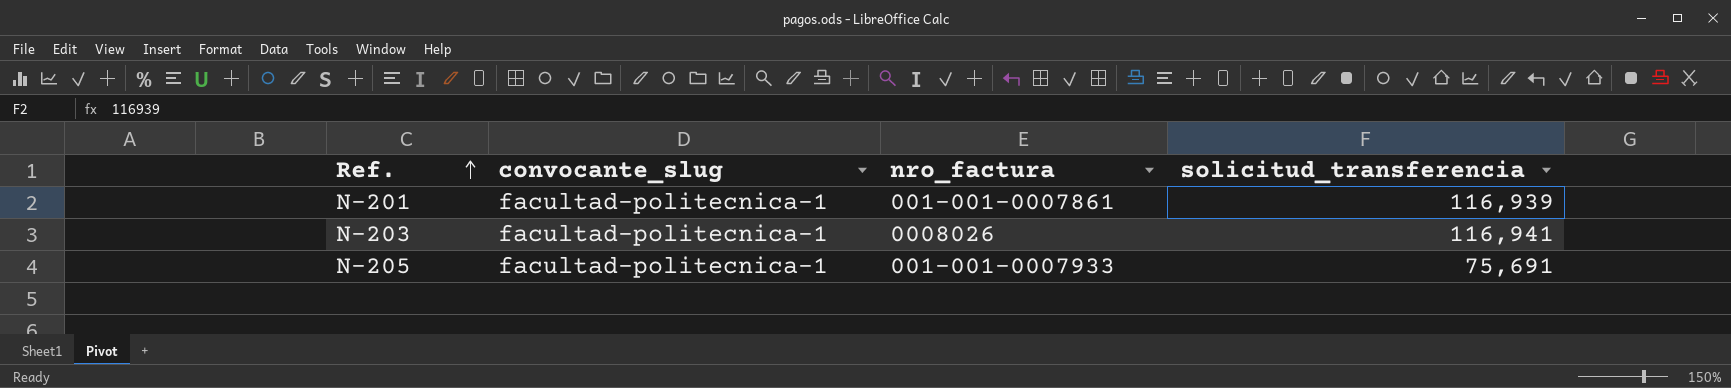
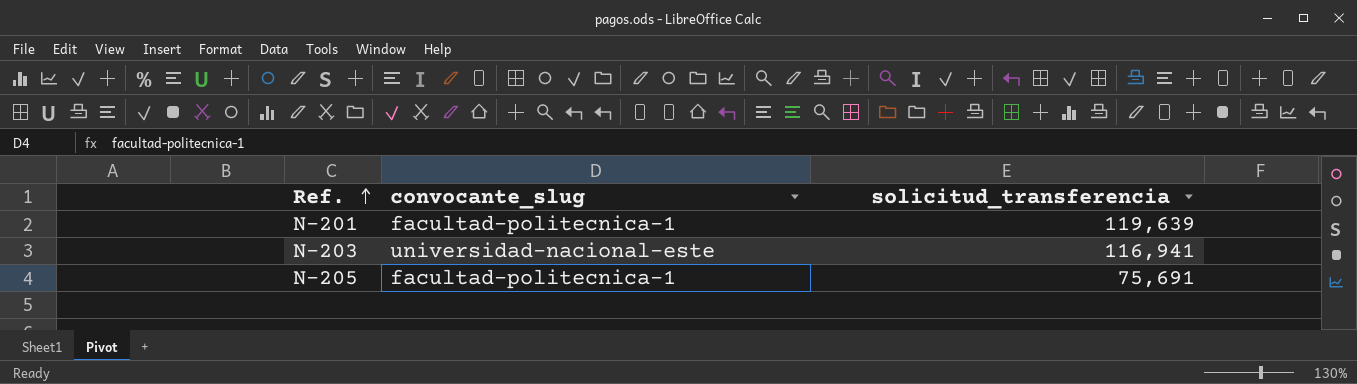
column nro_factura | position: 3 -> none
N-201 | solicitud_transferencia: 116,939 -> 119,639
N-203 | convocante_slug: facultad-politecnica-1 -> universidad-nacional-este

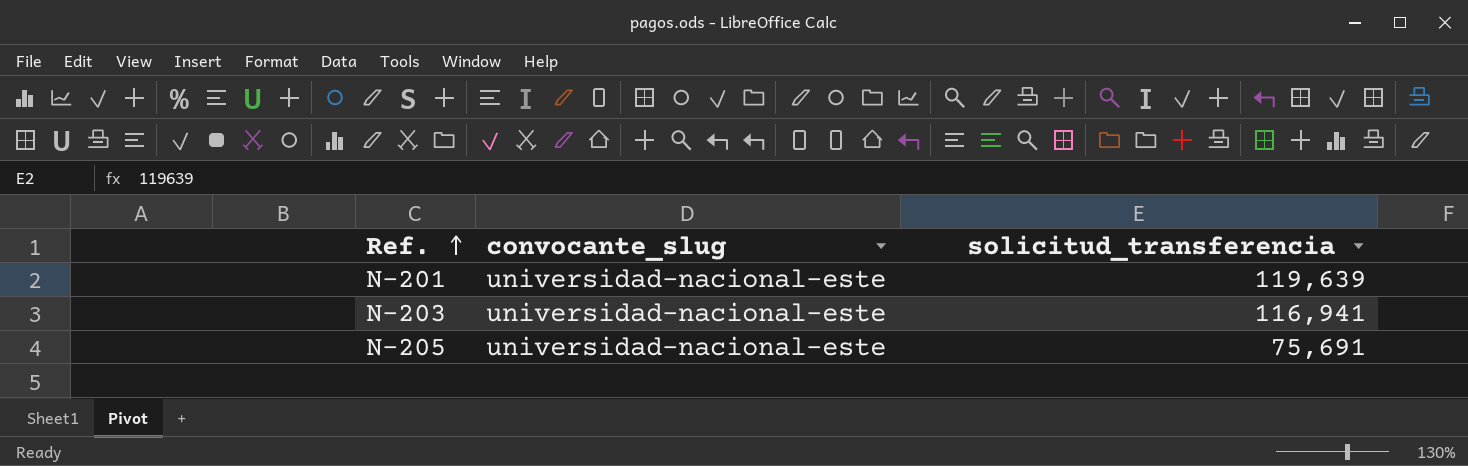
N-201 | convocante_slug: facultad-politecnica-1 -> universidad-nacional-este
N-205 | convocante_slug: facultad-politecnica-1 -> universidad-nacional-este

